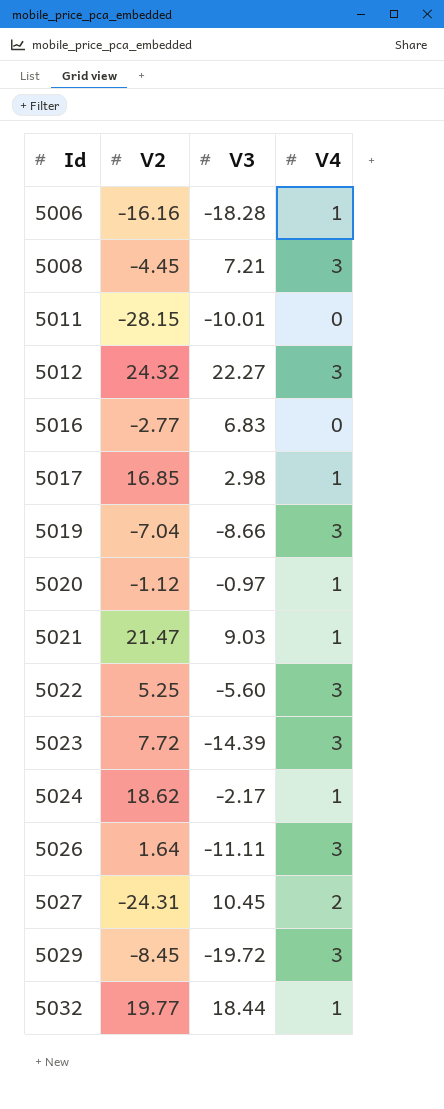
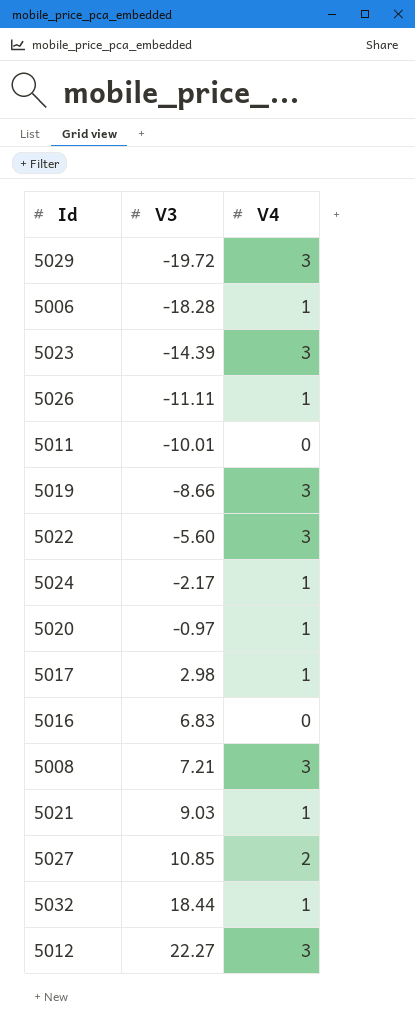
row order: Id ascending -> V3 ascending
column V2 | position: 2 -> none
5026 | V4: 3 -> 1
5027 | V3: 10.45 -> 10.85

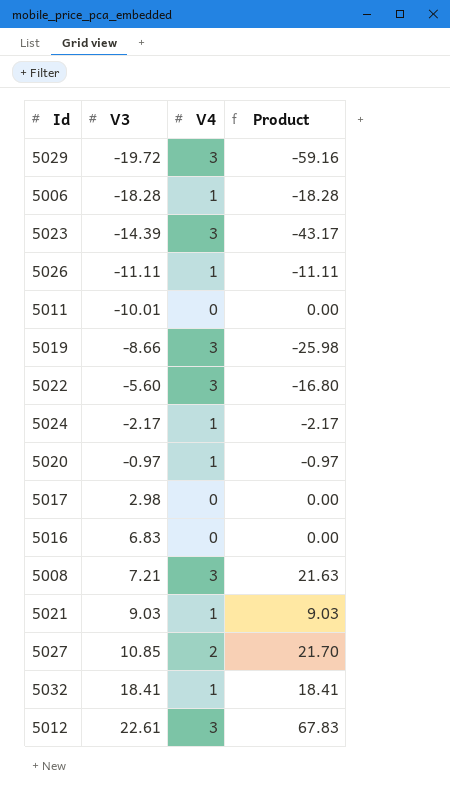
column Product | formula: none -> [V3] * [V4]
5017 | V4: 1 -> 0
5032 | V3: 18.44 -> 18.41
5012 | V3: 22.27 -> 22.61

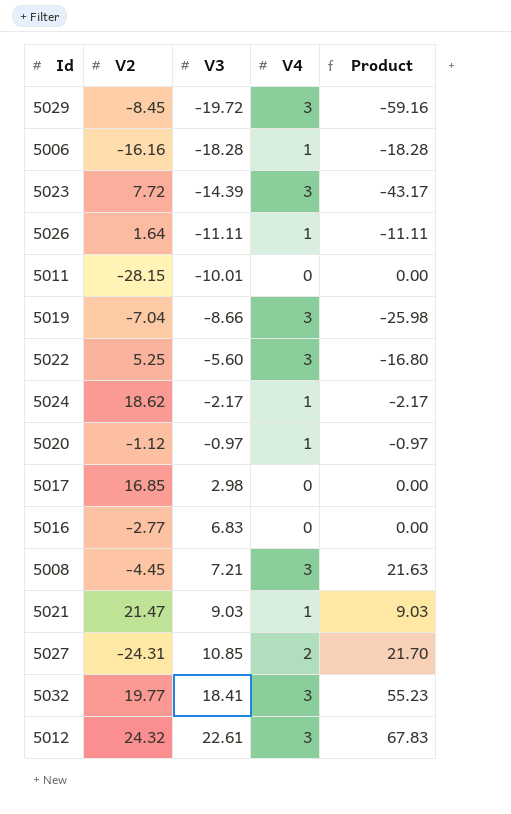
column V2 | position: none -> 2
5032 | V4: 1 -> 3
5032 | Product: 18.41 -> 55.23

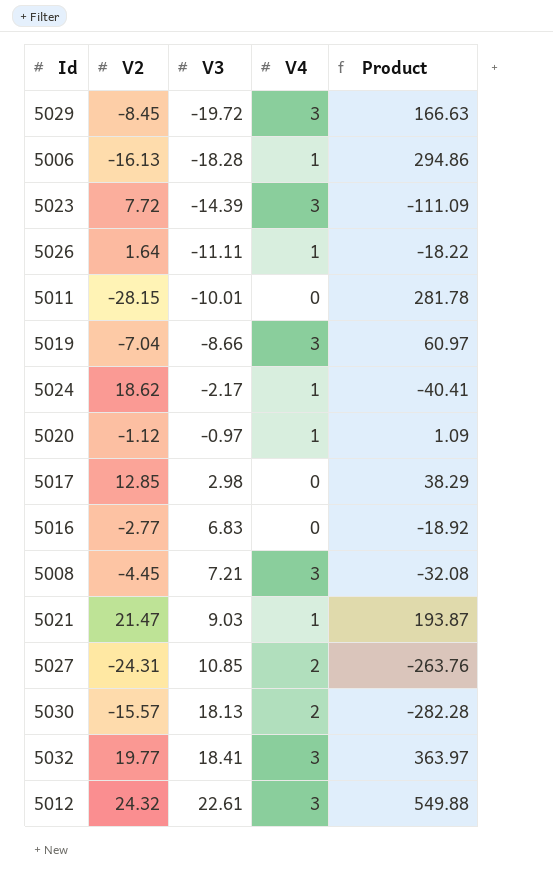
column Product | formula: [V3] * [V4] -> [V2] * [V3]
row 5022: 5.25 | -5.60 | 3 | -16.80 -> none
5006 | V2: -16.16 -> -16.13
5017 | V2: 16.85 -> 12.85
row 5030: none -> -15.57 | 18.13 | 2 | -282.28

